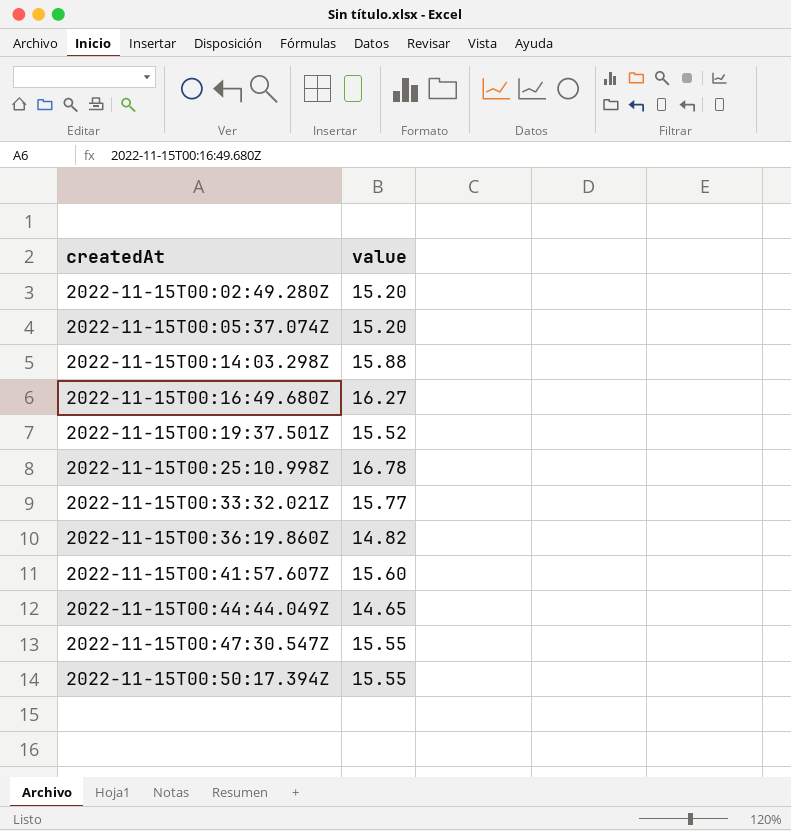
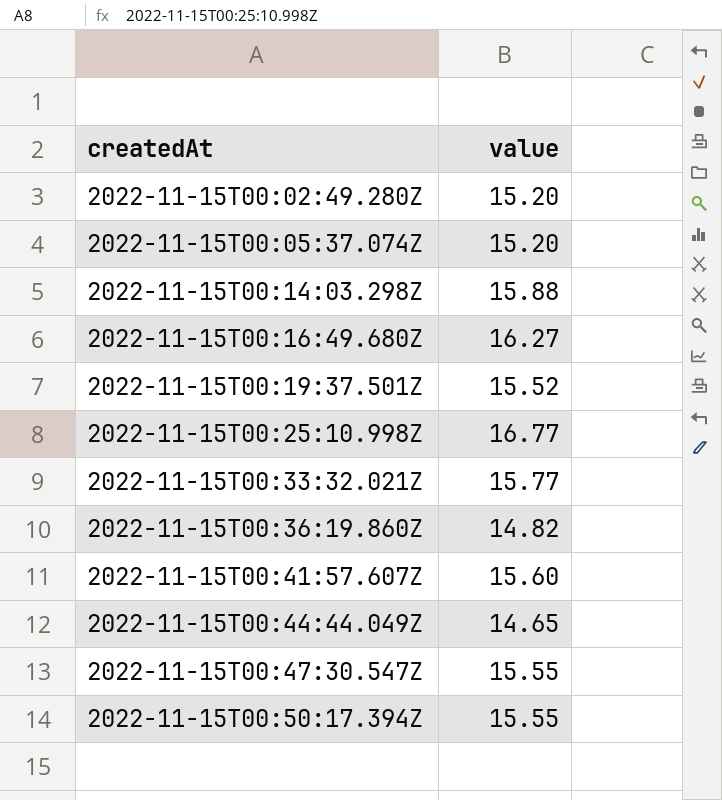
2022-11-15T00:25:10.998Z | value: 16.78 -> 16.77

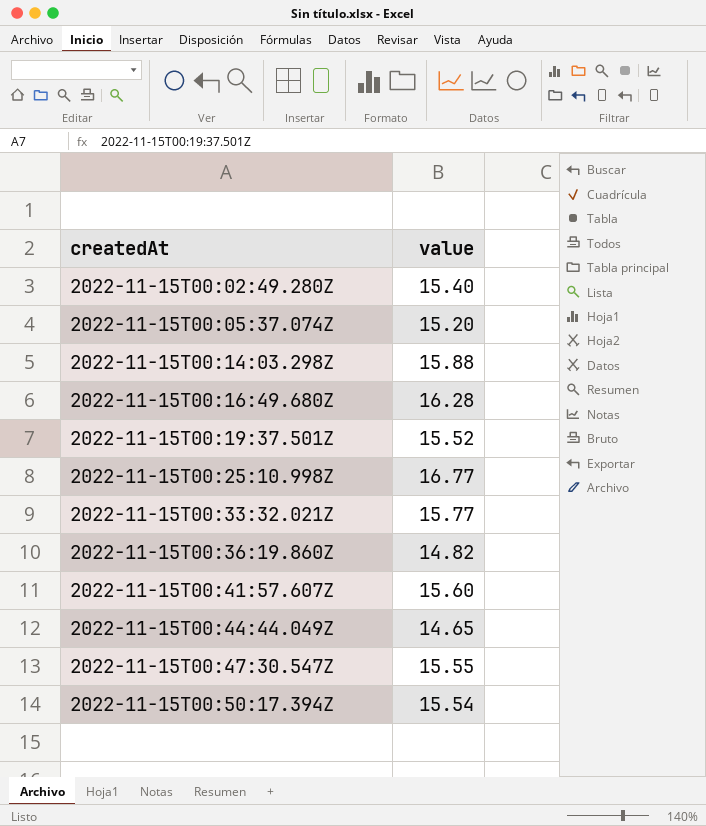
2022-11-15T00:02:49.280Z | value: 15.20 -> 15.40
2022-11-15T00:16:49.680Z | value: 16.27 -> 16.28
2022-11-15T00:50:17.394Z | value: 15.55 -> 15.54

